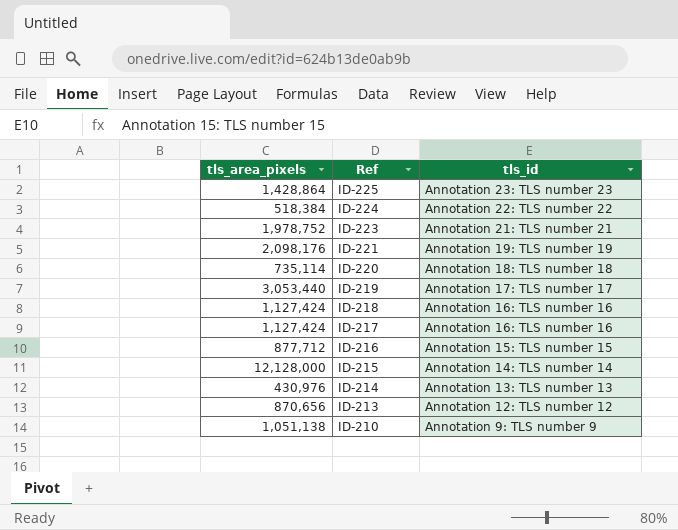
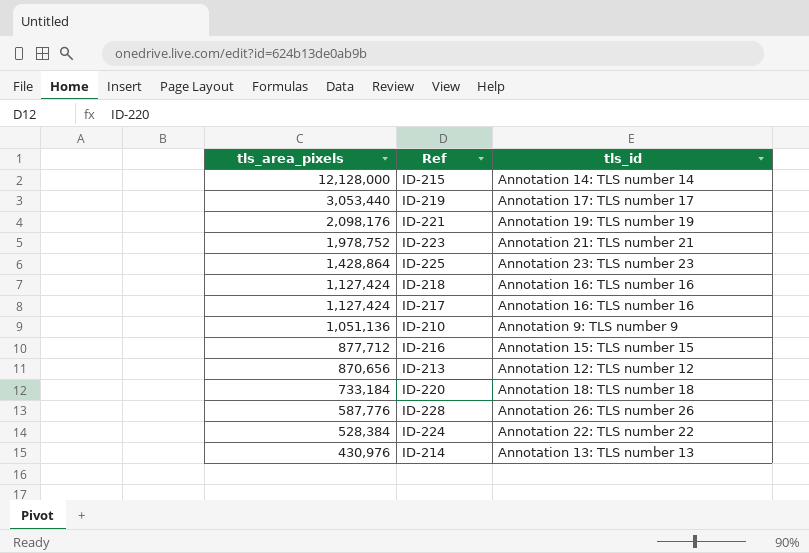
row order: Ref descending -> tls_area_pixels descending
ID-210 | tls_area_pixels: 1,051,138 -> 1,051,136
ID-220 | tls_area_pixels: 735,114 -> 733,184
row ID-228: none -> 587,776 | Annotation 26: TLS number 26
ID-224 | tls_area_pixels: 518,384 -> 528,384

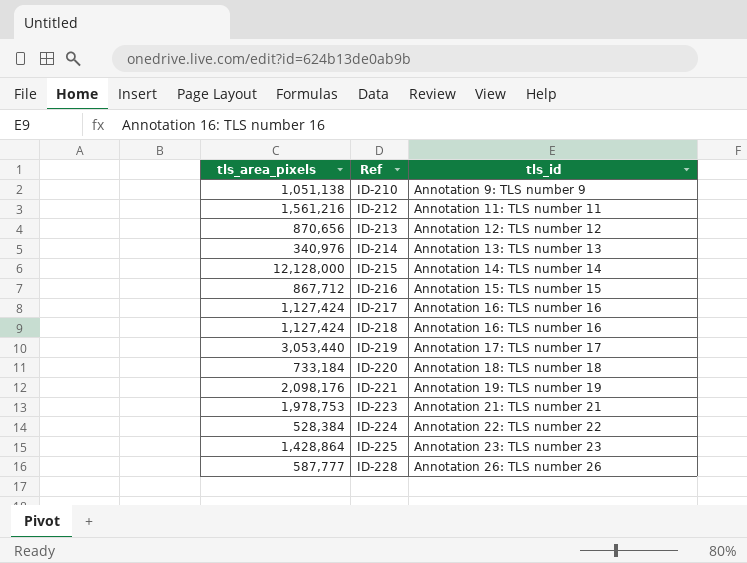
row order: tls_area_pixels descending -> Ref ascending
ID-210 | tls_area_pixels: 1,051,136 -> 1,051,138
row ID-212: none -> 1,561,216 | Annotation 11: TLS number 11
ID-214 | tls_area_pixels: 430,976 -> 340,976
ID-216 | tls_area_pixels: 877,712 -> 867,712
ID-223 | tls_area_pixels: 1,978,752 -> 1,978,753
ID-228 | tls_area_pixels: 587,776 -> 587,777

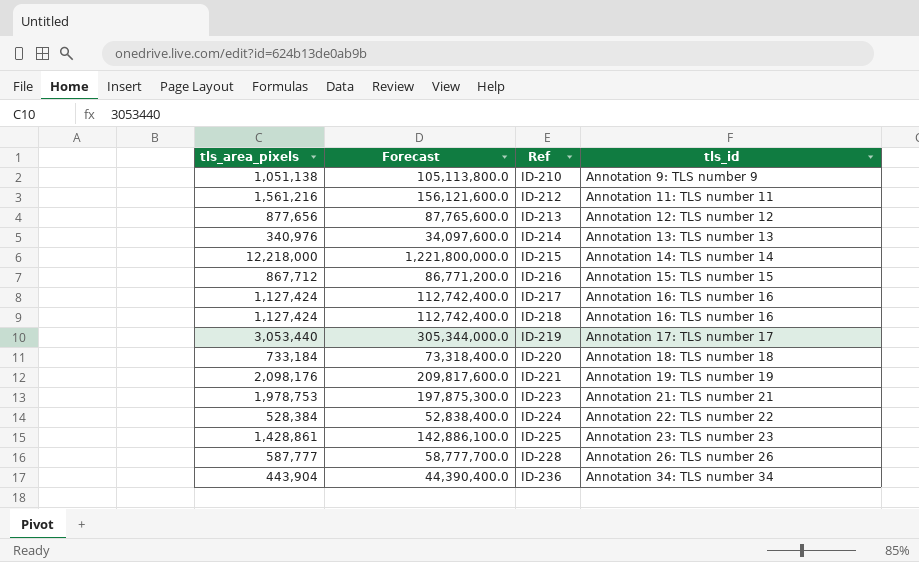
column Forecast | formula: none -> [tls_area_pixels] * 100
ID-213 | tls_area_pixels: 870,656 -> 877,656
ID-215 | tls_area_pixels: 12,128,000 -> 12,218,000
ID-225 | tls_area_pixels: 1,428,864 -> 1,428,861
row ID-236: none -> 443,904 | 44,390,400.0 | Annotation 34: TLS number 34

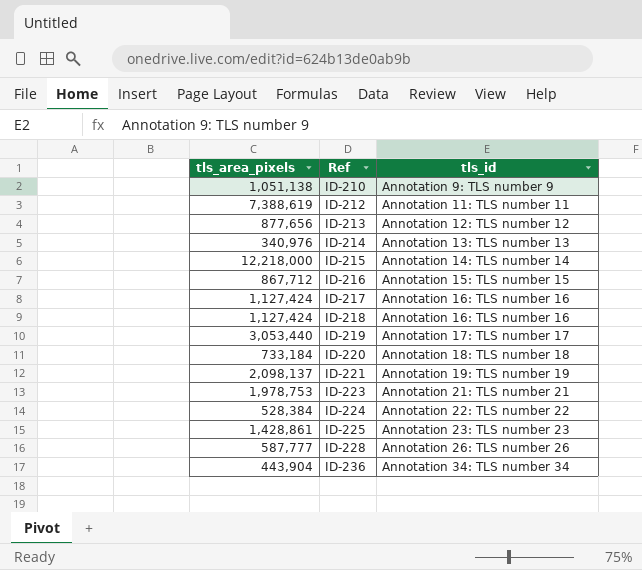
column Forecast | formula: [tls_area_pixels] * 100 -> none
ID-212 | tls_area_pixels: 1,561,216 -> 7,388,619
ID-221 | tls_area_pixels: 2,098,176 -> 2,098,137

